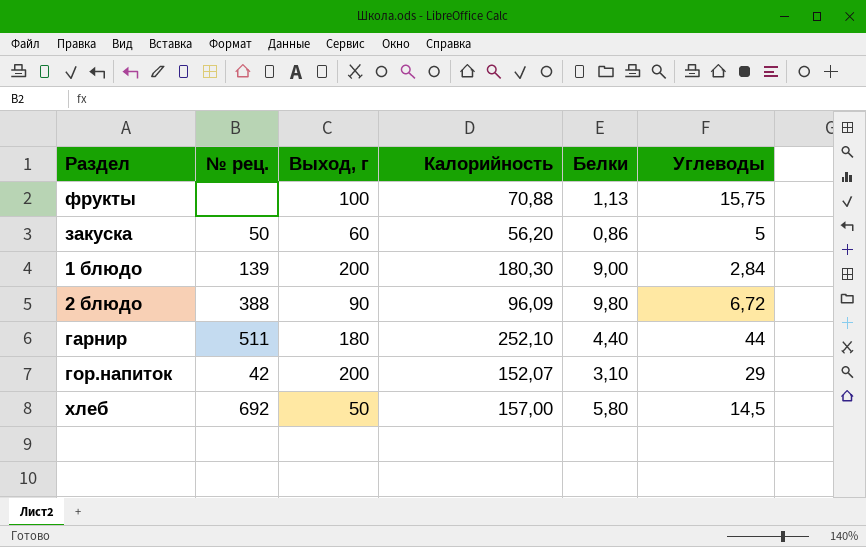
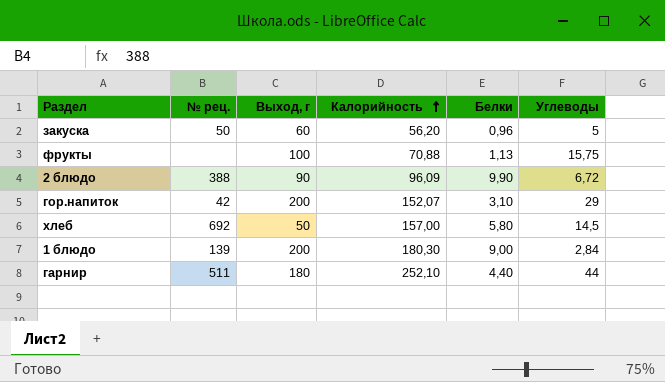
row order: none -> Калорийность ascending
закуска | Белки: 0,86 -> 0,96
2 блюдо | Белки: 9,80 -> 9,90

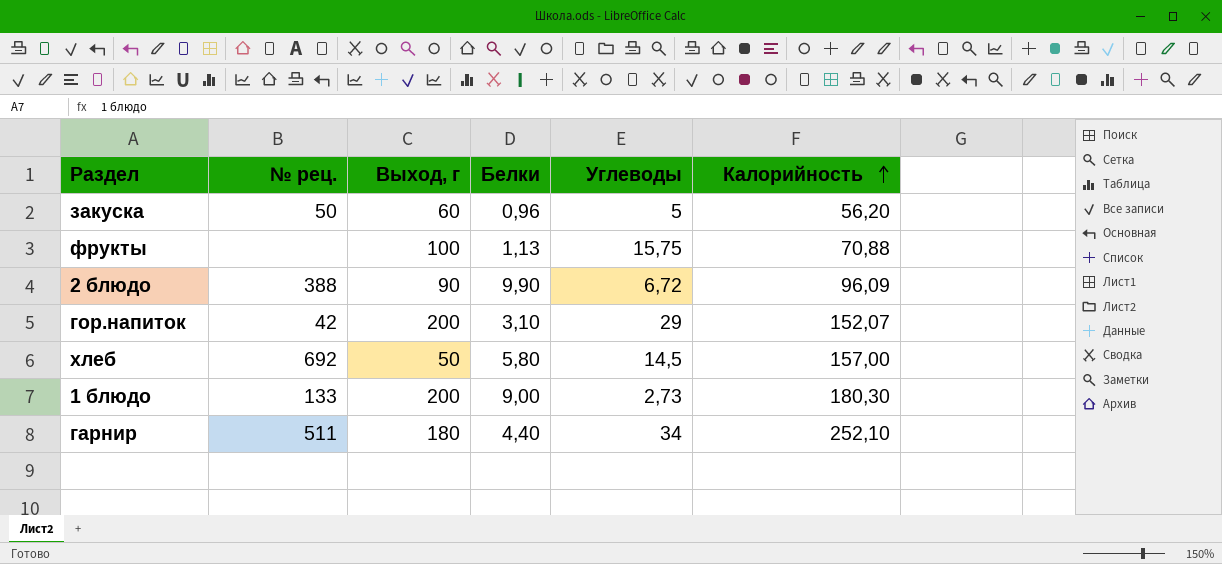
column Калорийность | position: 4 -> 6
1 блюдо | № рец.: 139 -> 133
1 блюдо | Углеводы: 2,84 -> 2,73
гарнир | Углеводы: 44 -> 34

